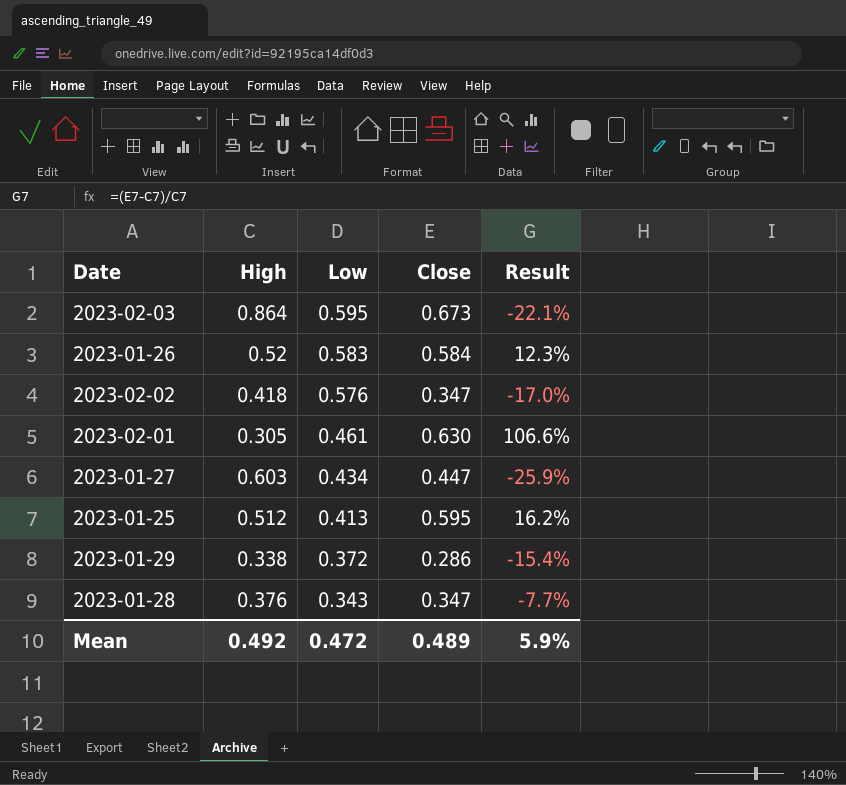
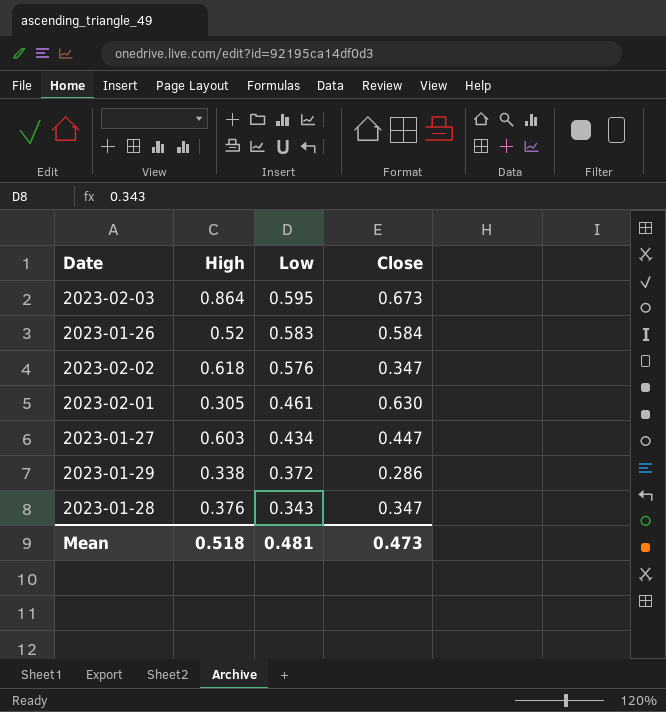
column Result | formula: ([Close] - [High]) / [High] -> none
row 2023-01-25: 0.512 | 0.413 | 0.595 | 16.2% -> none
2023-02-02 | High: 0.418 -> 0.618
Mean | High: 0.492 -> 0.518
Mean | Low: 0.472 -> 0.481
Mean | Close: 0.489 -> 0.473

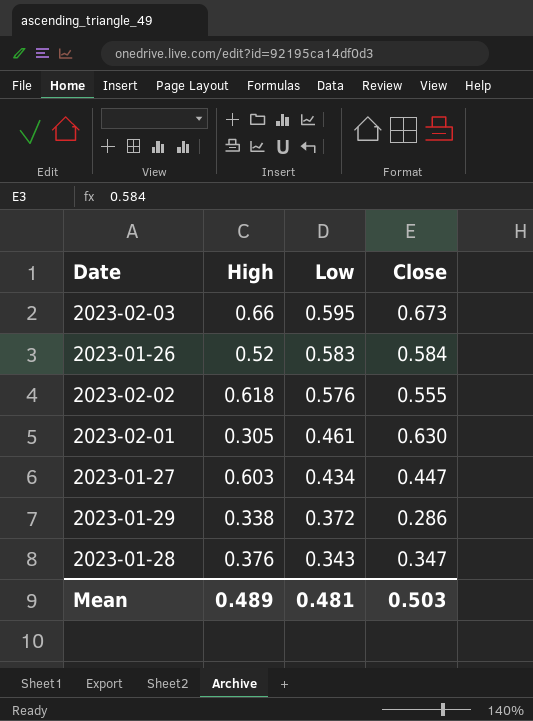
2023-02-03 | High: 0.864 -> 0.66
2023-02-02 | Close: 0.347 -> 0.555
Mean | High: 0.518 -> 0.489
Mean | Close: 0.473 -> 0.503

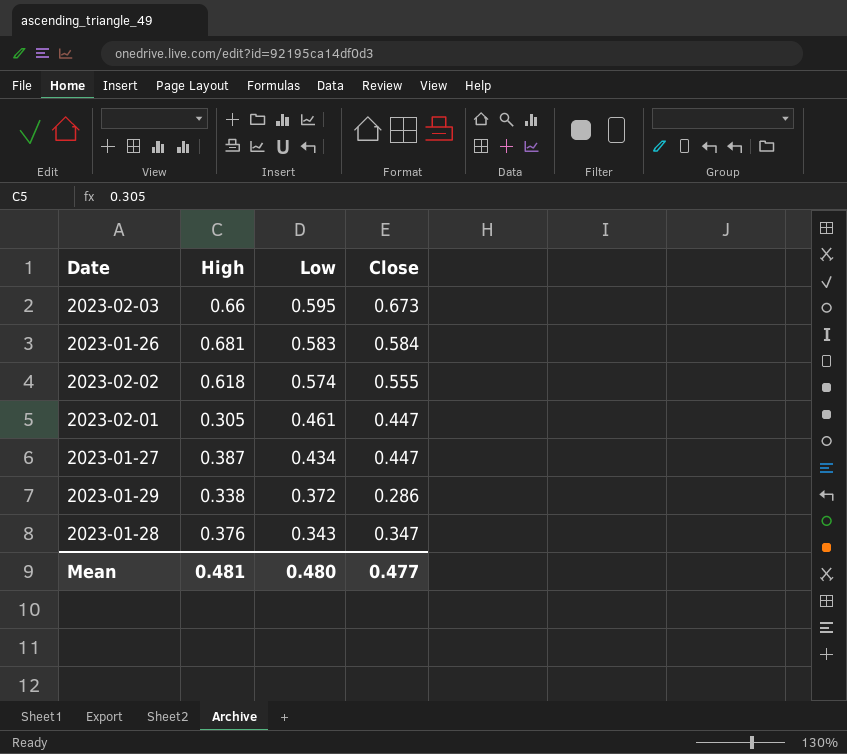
2023-01-26 | High: 0.52 -> 0.681
2023-02-02 | Low: 0.576 -> 0.574
2023-02-01 | Close: 0.630 -> 0.447
2023-01-27 | High: 0.603 -> 0.387
Mean | High: 0.489 -> 0.481
Mean | Low: 0.481 -> 0.480
Mean | Close: 0.503 -> 0.477

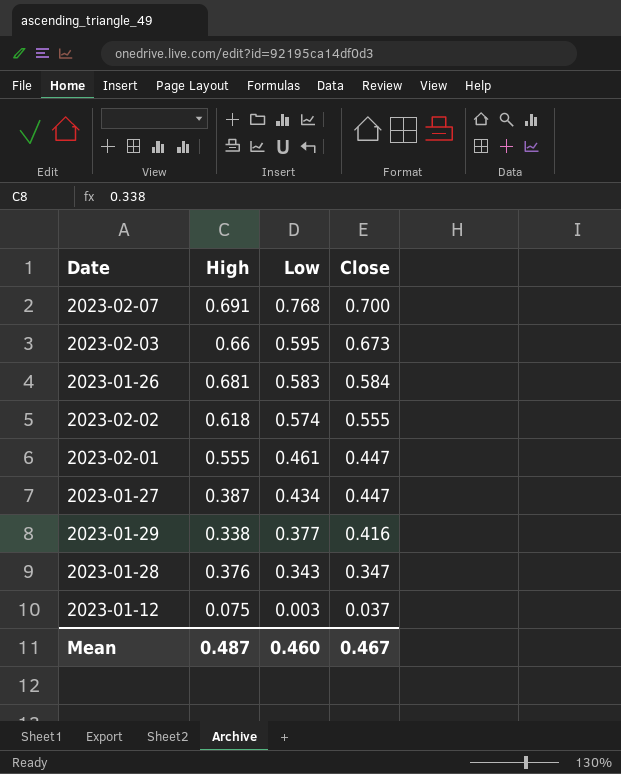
row 2023-02-07: none -> 0.691 | 0.768 | 0.700
2023-02-01 | High: 0.305 -> 0.555
2023-01-29 | Low: 0.372 -> 0.377
2023-01-29 | Close: 0.286 -> 0.416
row 2023-01-12: none -> 0.075 | 0.003 | 0.037
Mean | High: 0.481 -> 0.487
Mean | Low: 0.480 -> 0.460
Mean | Close: 0.477 -> 0.467

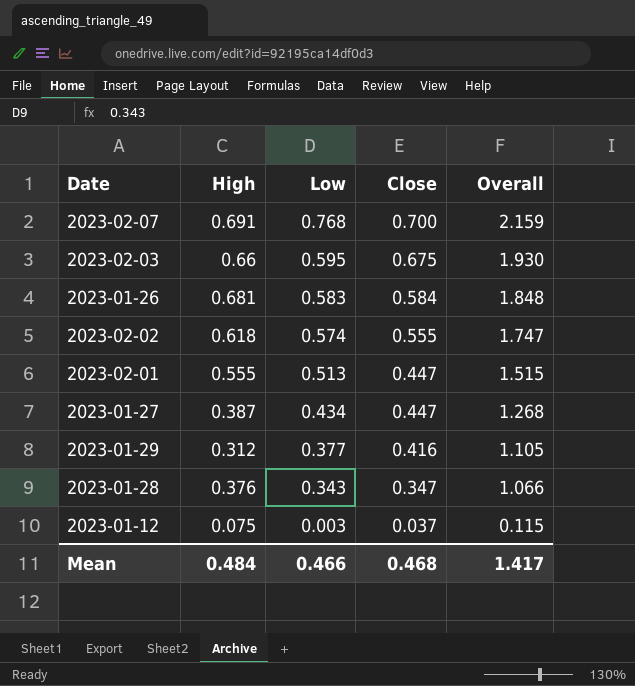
column Overall | formula: none -> [High] + [Low] + [Close]
2023-02-03 | Close: 0.673 -> 0.675
2023-02-01 | Low: 0.461 -> 0.513
2023-01-29 | High: 0.338 -> 0.312
Mean | High: 0.487 -> 0.484
Mean | Low: 0.460 -> 0.466
Mean | Close: 0.467 -> 0.468

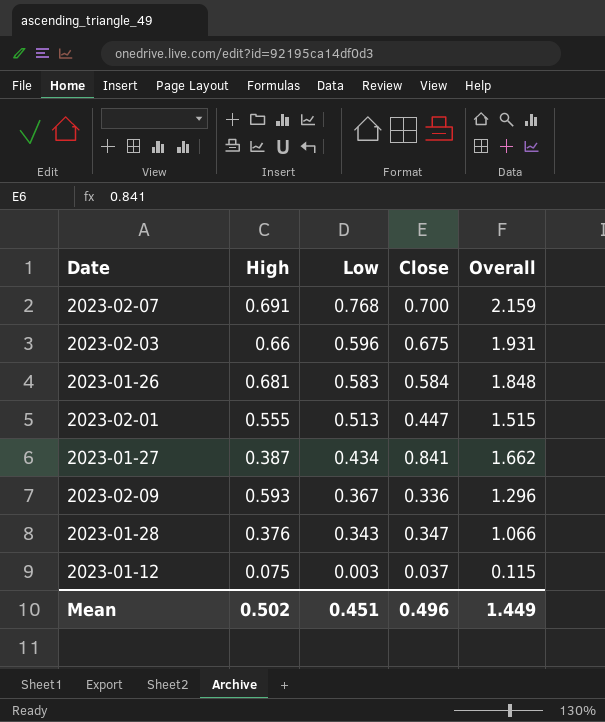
row 2023-02-02: 0.618 | 0.574 | 0.555 | 1.747 -> none
row 2023-01-29: 0.312 | 0.377 | 0.416 | 1.105 -> none
2023-02-03 | Low: 0.595 -> 0.596
2023-02-03 | Overall: 1.930 -> 1.931
2023-01-27 | Close: 0.447 -> 0.841
2023-01-27 | Overall: 1.268 -> 1.662
row 2023-02-09: none -> 0.593 | 0.367 | 0.336 | 1.296
Mean | High: 0.484 -> 0.502
Mean | Low: 0.466 -> 0.451
Mean | Close: 0.468 -> 0.496
Mean | Overall: 1.417 -> 1.449

